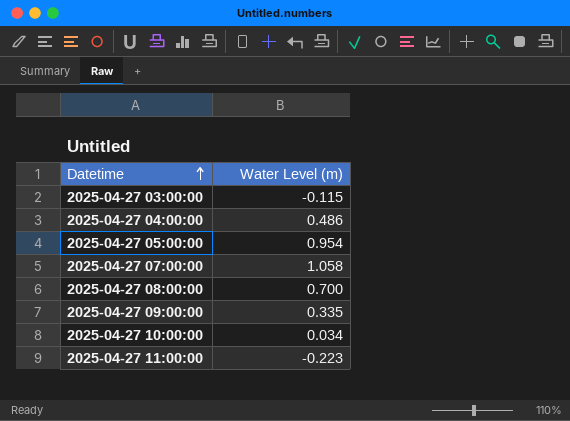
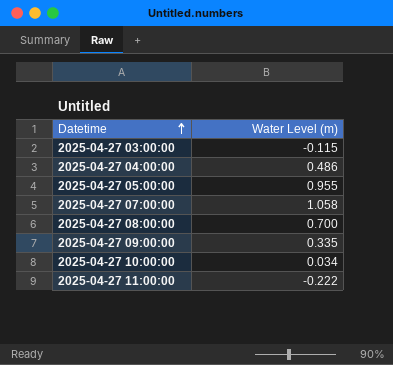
2025-04-27 05:00:00 | Water Level (m): 0.954 -> 0.955
2025-04-27 11:00:00 | Water Level (m): -0.223 -> -0.222

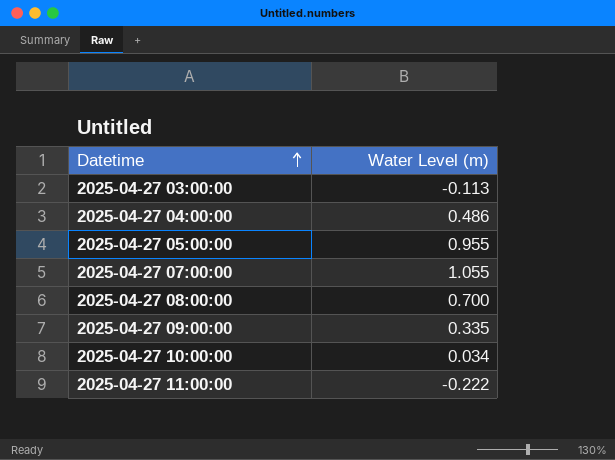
2025-04-27 03:00:00 | Water Level (m): -0.115 -> -0.113
2025-04-27 07:00:00 | Water Level (m): 1.058 -> 1.055

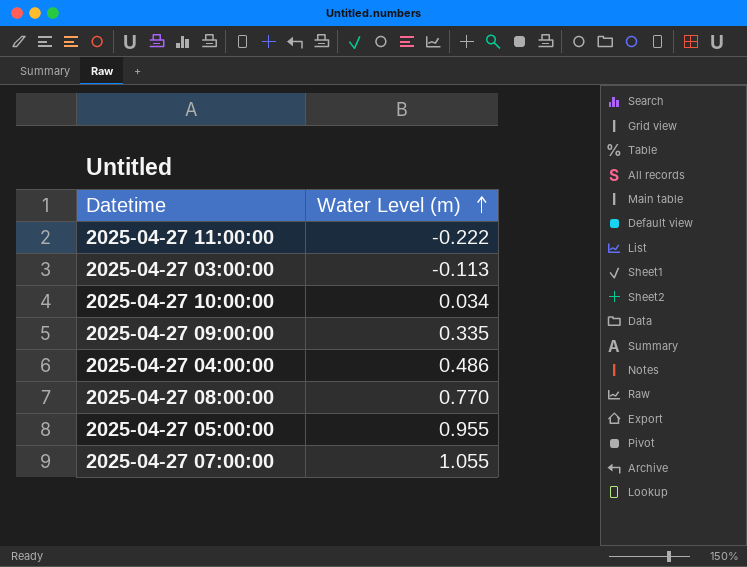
row order: Datetime ascending -> Water Level (m) ascending
2025-04-27 08:00:00 | Water Level (m): 0.700 -> 0.770

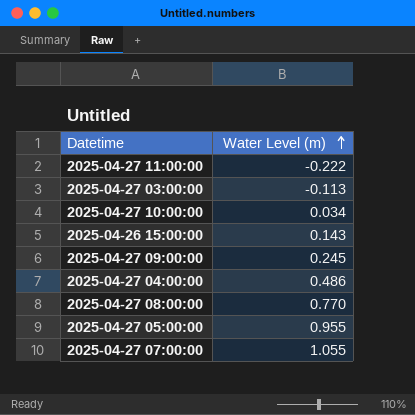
row 2025-04-26 15:00:00: none -> 0.143
2025-04-27 09:00:00 | Water Level (m): 0.335 -> 0.245

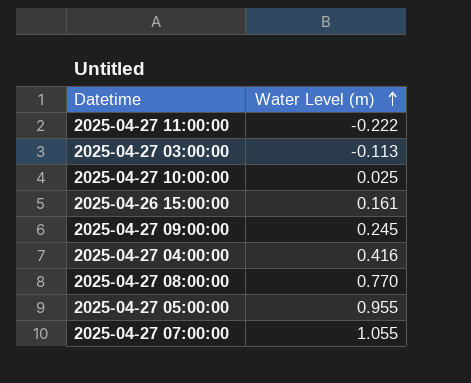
2025-04-27 10:00:00 | Water Level (m): 0.034 -> 0.025
2025-04-26 15:00:00 | Water Level (m): 0.143 -> 0.161
2025-04-27 04:00:00 | Water Level (m): 0.486 -> 0.416

